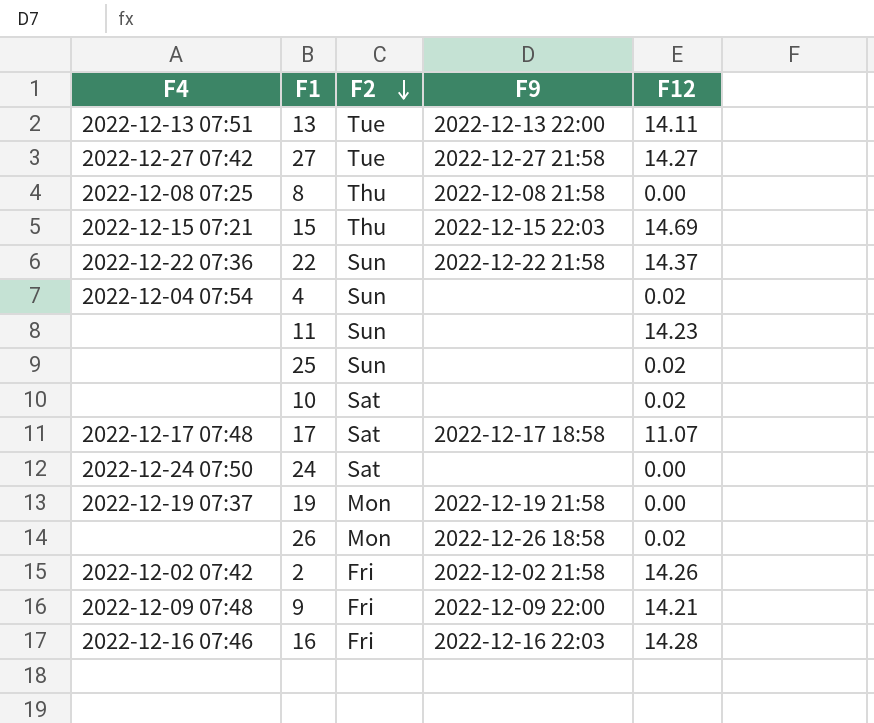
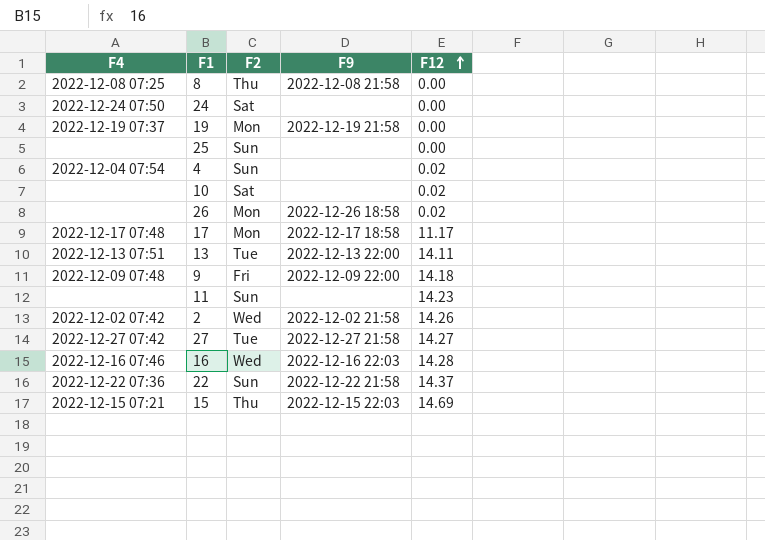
row order: F2 descending -> F12 ascending
25 | F12: 0.02 -> 0.00
17 | F2: Sat -> Mon
17 | F12: 11.07 -> 11.17
9 | F12: 14.21 -> 14.18
2 | F2: Fri -> Wed
16 | F2: Fri -> Wed

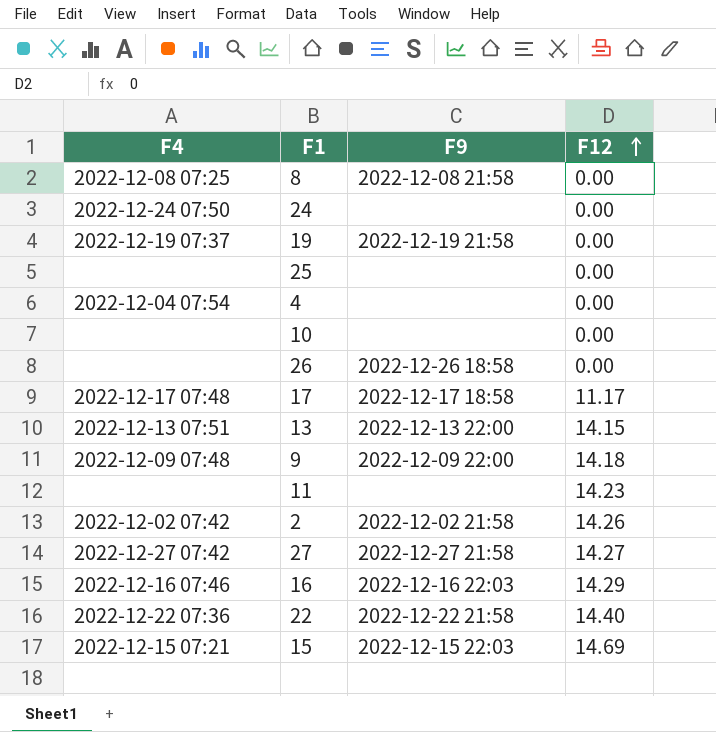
column F2 | position: 3 -> none
4 | F12: 0.02 -> 0.00
10 | F12: 0.02 -> 0.00
26 | F12: 0.02 -> 0.00
13 | F12: 14.11 -> 14.15
16 | F12: 14.28 -> 14.29
22 | F12: 14.37 -> 14.40

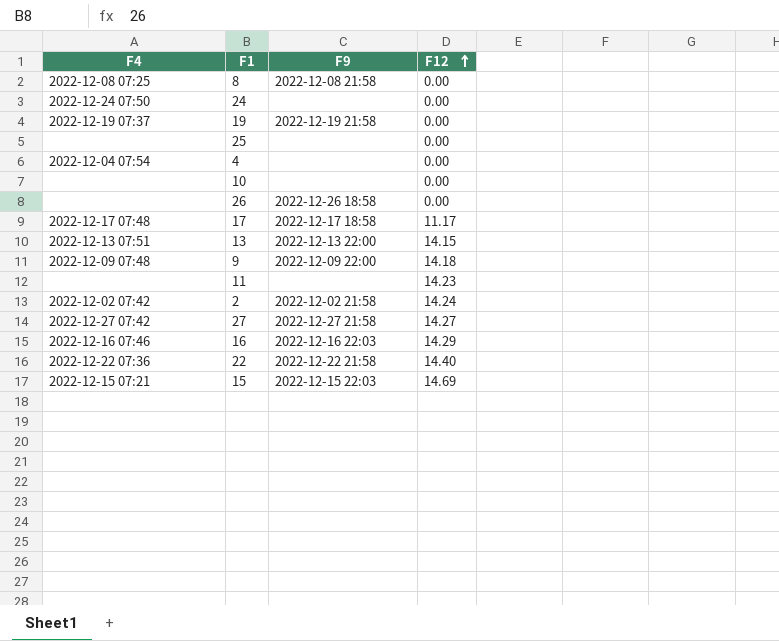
2 | F12: 14.26 -> 14.24

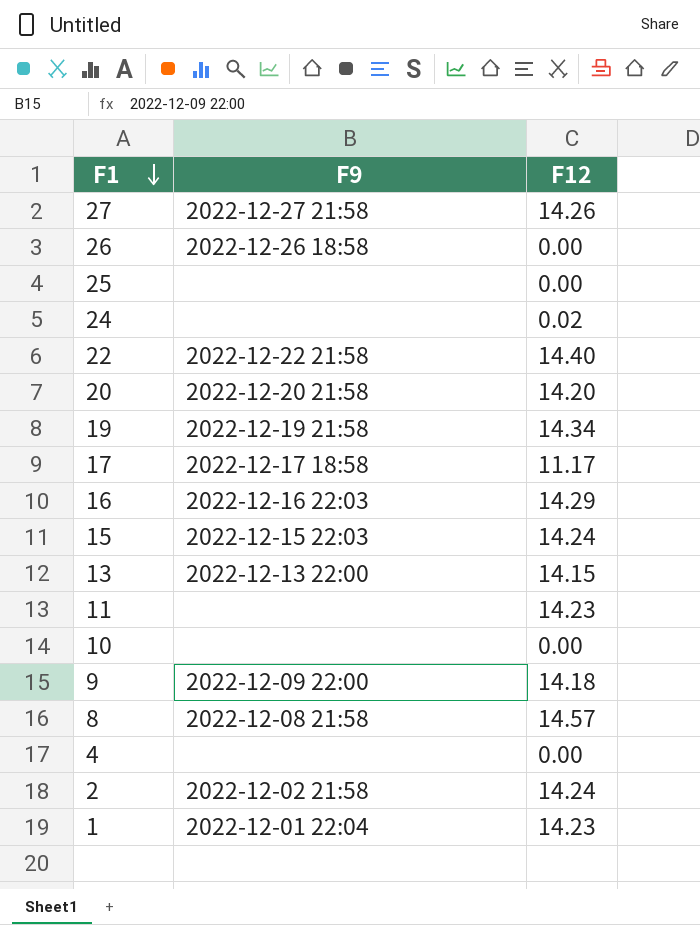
row order: F12 ascending -> F1 descending
column F4 | position: 1 -> none
27 | F12: 14.27 -> 14.26
24 | F12: 0.00 -> 0.02
row 20: none -> 2022-12-20 21:58 | 14.20
19 | F12: 0.00 -> 14.34
15 | F12: 14.69 -> 14.24
8 | F12: 0.00 -> 14.57
row 1: none -> 2022-12-01 22:04 | 14.23

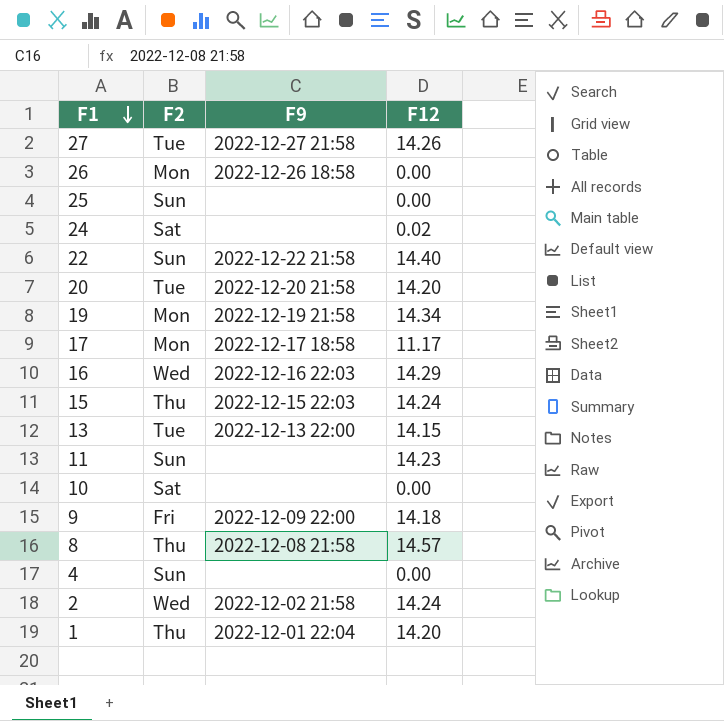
column F2 | position: none -> 2
1 | F12: 14.23 -> 14.20

